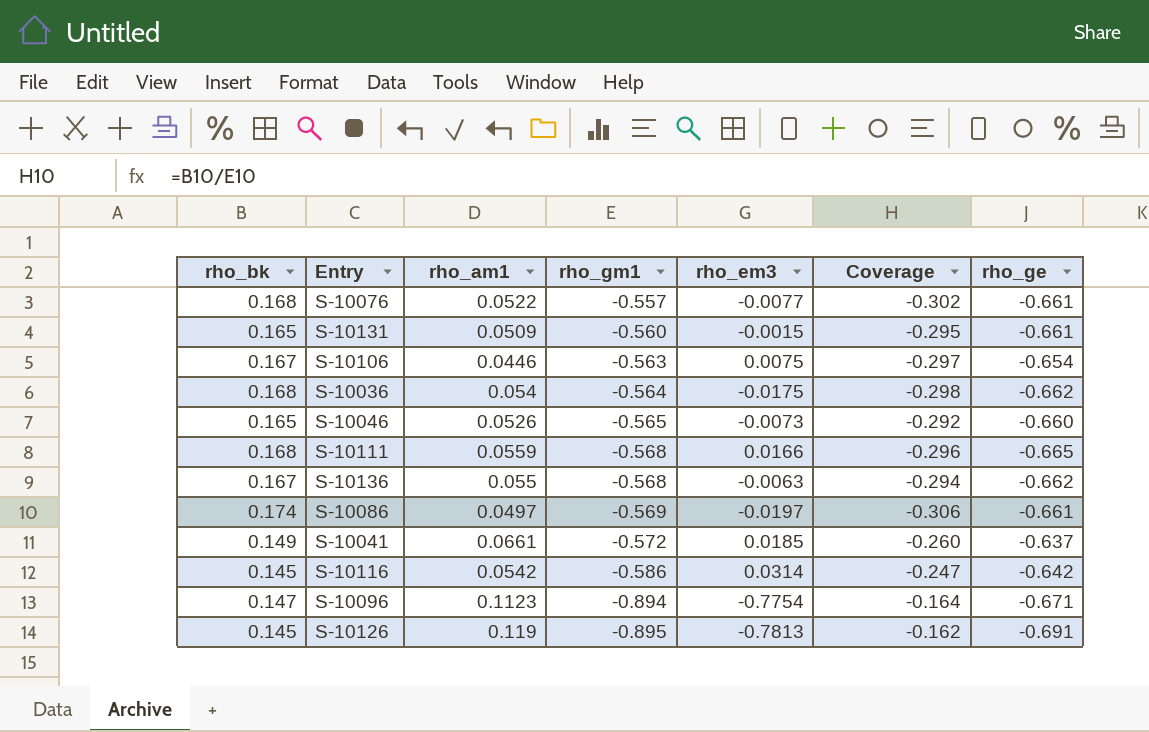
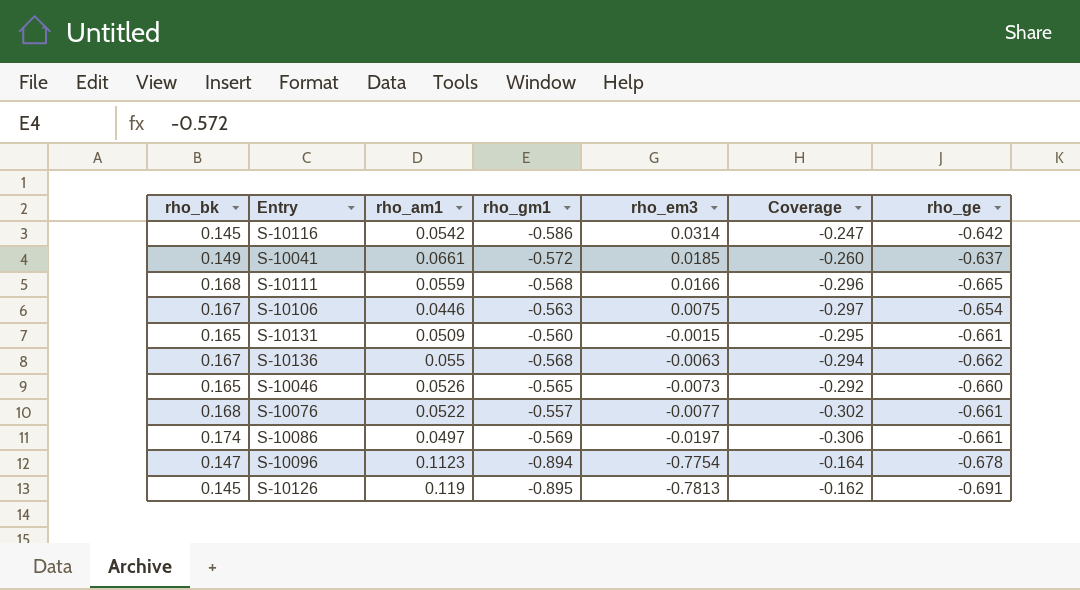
row order: rho_gm1 descending -> rho_em3 descending
row S-10036: 0.168 | 0.054 | -0.564 | -0.0175 | -0.298 | -0.662 -> none
S-10096 | rho_ge: -0.671 -> -0.678

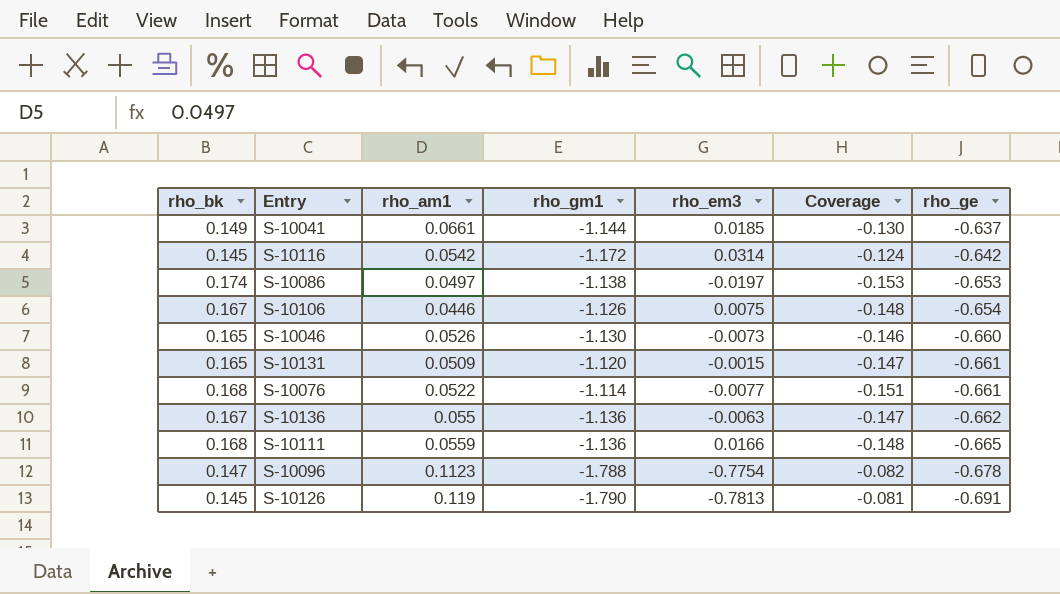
row order: rho_em3 descending -> rho_ge descending
S-10041 | rho_gm1: -0.572 -> -1.144
S-10041 | Coverage: -0.260 -> -0.130
S-10116 | rho_gm1: -0.586 -> -1.172
S-10116 | Coverage: -0.247 -> -0.124
S-10086 | rho_gm1: -0.569 -> -1.138
S-10086 | Coverage: -0.306 -> -0.153
S-10086 | rho_ge: -0.661 -> -0.653
S-10106 | rho_gm1: -0.563 -> -1.126
S-10106 | Coverage: -0.297 -> -0.148
S-10046 | rho_gm1: -0.565 -> -1.130
S-10046 | Coverage: -0.292 -> -0.146
S-10131 | rho_gm1: -0.560 -> -1.120
S-10131 | Coverage: -0.295 -> -0.147
S-10076 | rho_gm1: -0.557 -> -1.114
S-10076 | Coverage: -0.302 -> -0.151
S-10136 | rho_gm1: -0.568 -> -1.136
S-10136 | Coverage: -0.294 -> -0.147
S-10111 | rho_gm1: -0.568 -> -1.136
S-10111 | Coverage: -0.296 -> -0.148
S-10096 | rho_gm1: -0.894 -> -1.788
S-10096 | Coverage: -0.164 -> -0.082
S-10126 | rho_gm1: -0.895 -> -1.790
S-10126 | Coverage: -0.162 -> -0.081

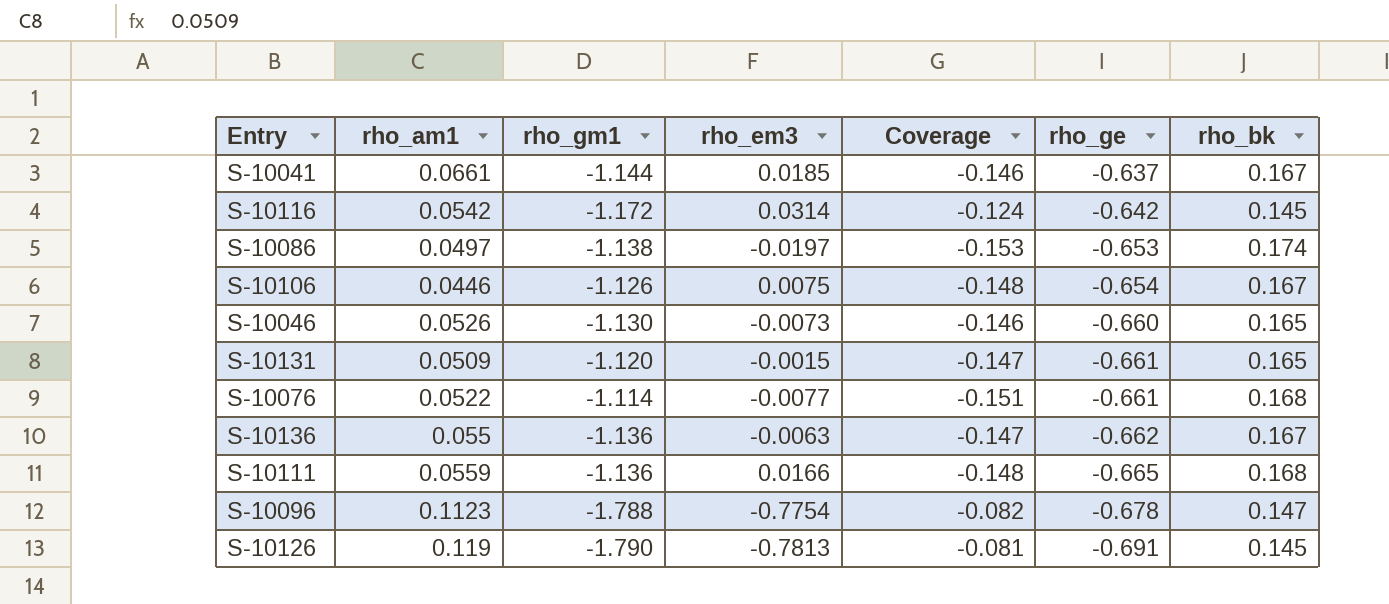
column rho_bk | position: 1 -> 7
S-10041 | Coverage: -0.130 -> -0.146
S-10041 | rho_bk: 0.149 -> 0.167

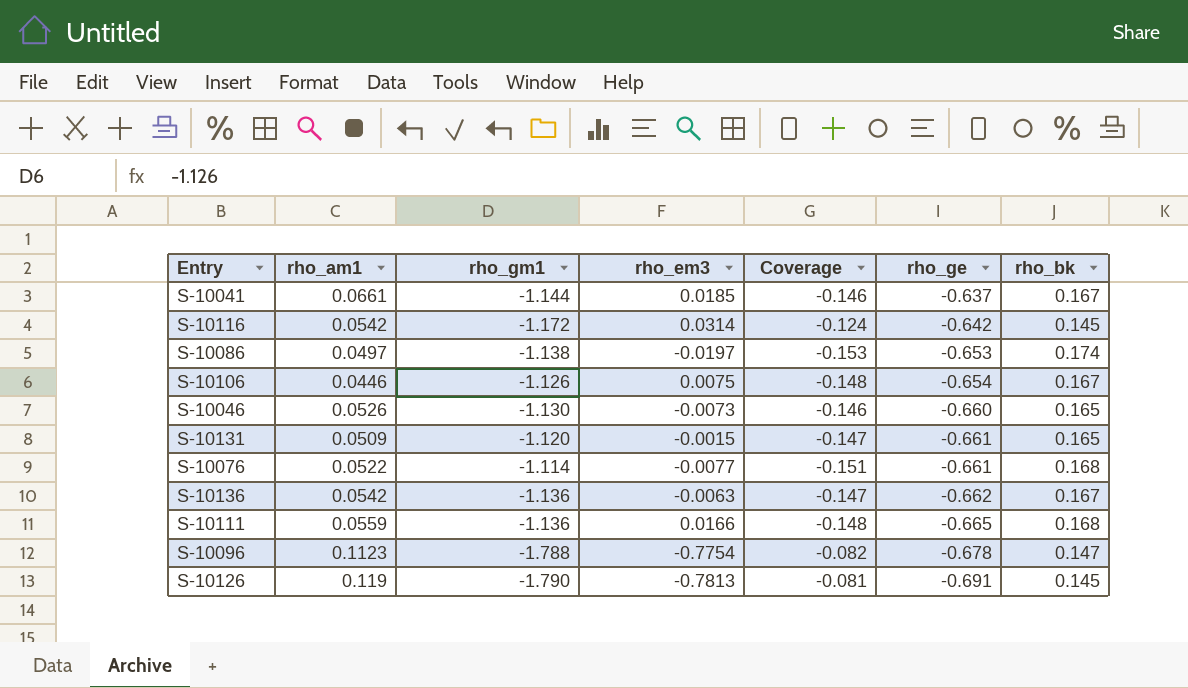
S-10136 | rho_am1: 0.055 -> 0.0542

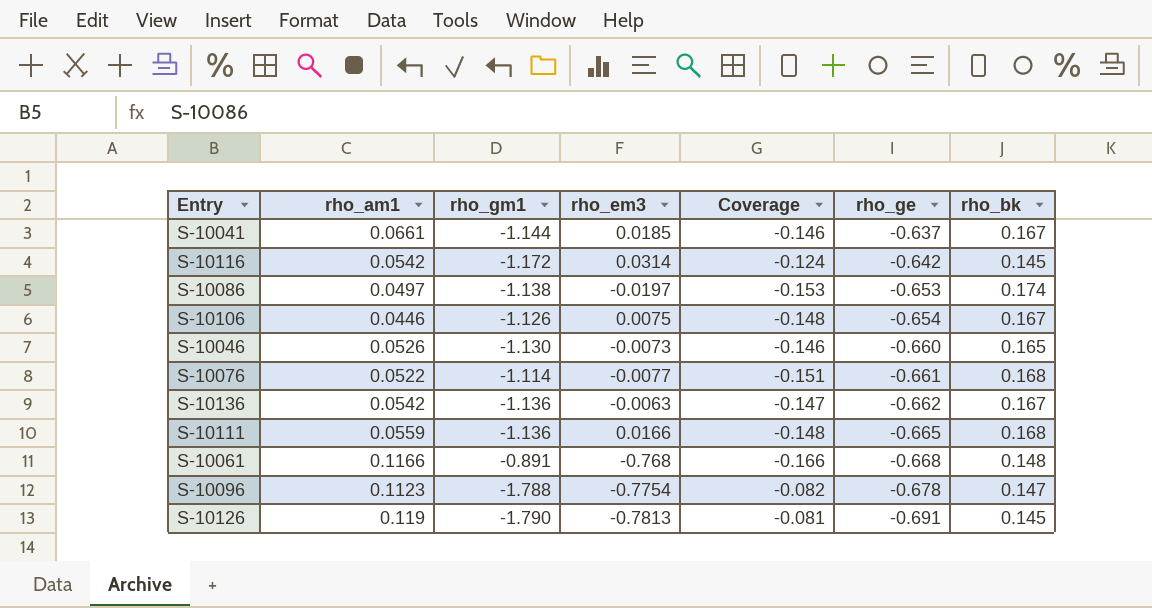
row S-10131: 0.0509 | -1.120 | -0.0015 | -0.147 | -0.661 | 0.165 -> none
row S-10061: none -> 0.1166 | -0.891 | -0.768 | -0.166 | -0.668 | 0.148

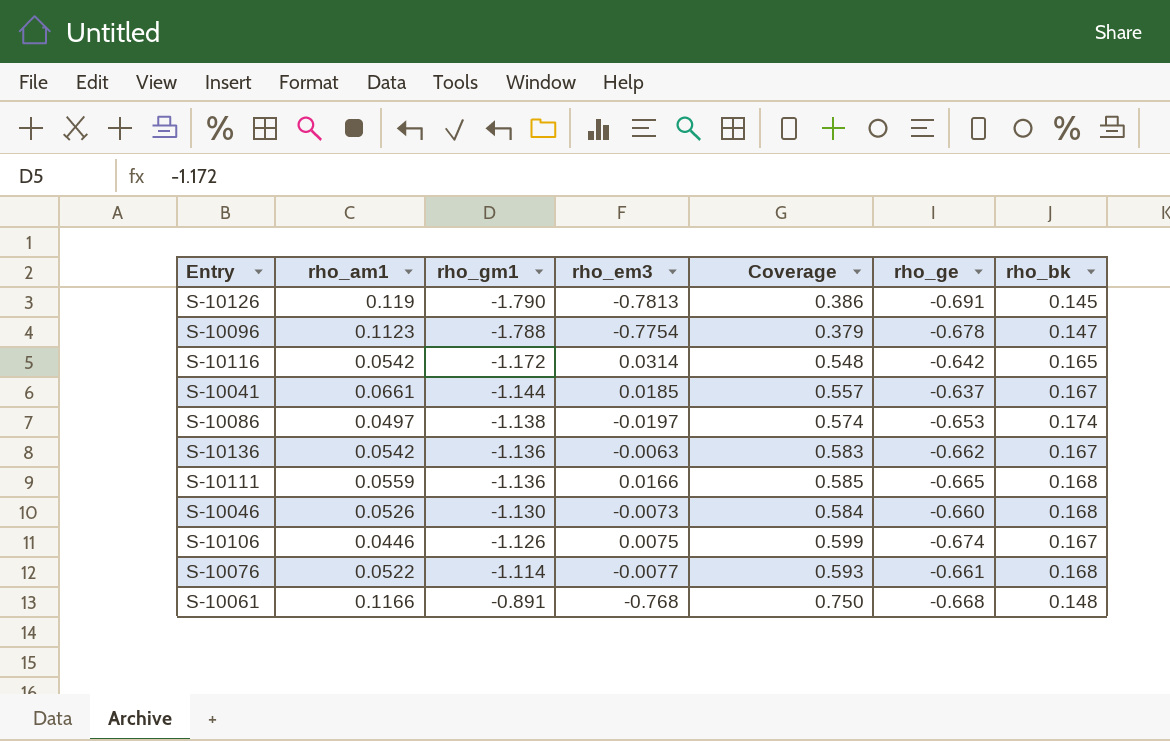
row order: rho_ge descending -> rho_gm1 ascending
column Coverage | formula: [rho_bk] / [rho_gm1] -> [rho_ge] / [rho_gm1]
S-10116 | rho_bk: 0.145 -> 0.165
S-10046 | rho_bk: 0.165 -> 0.168
S-10106 | rho_ge: -0.654 -> -0.674

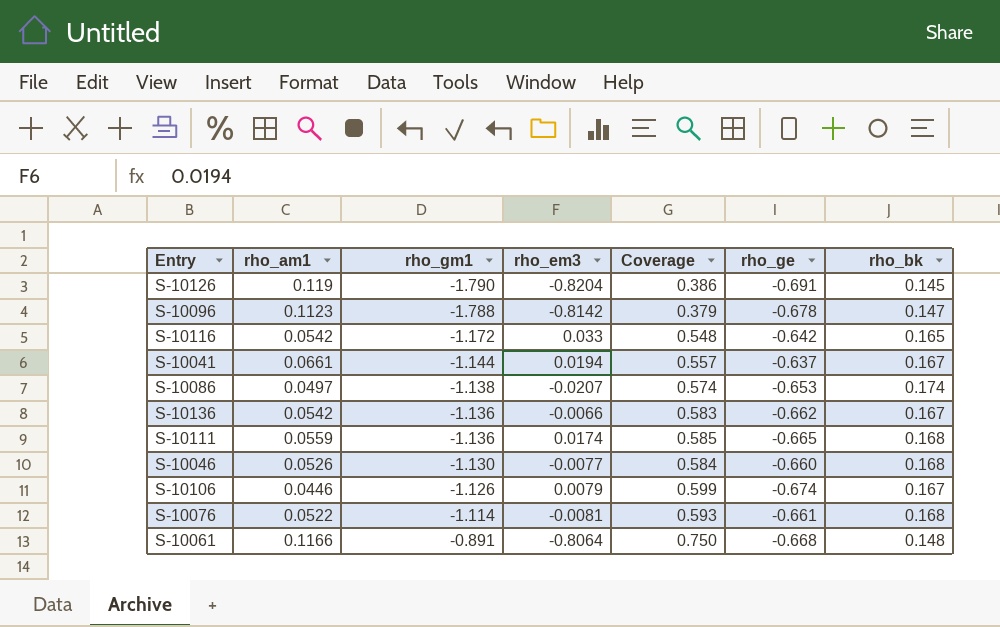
S-10126 | rho_em3: -0.7813 -> -0.8204
S-10096 | rho_em3: -0.7754 -> -0.8142
S-10116 | rho_em3: 0.0314 -> 0.033
S-10041 | rho_em3: 0.0185 -> 0.0194
S-10086 | rho_em3: -0.0197 -> -0.0207
S-10136 | rho_em3: -0.0063 -> -0.0066
S-10111 | rho_em3: 0.0166 -> 0.0174
S-10046 | rho_em3: -0.0073 -> -0.0077
S-10106 | rho_em3: 0.0075 -> 0.0079
S-10076 | rho_em3: -0.0077 -> -0.0081
S-10061 | rho_em3: -0.768 -> -0.8064

